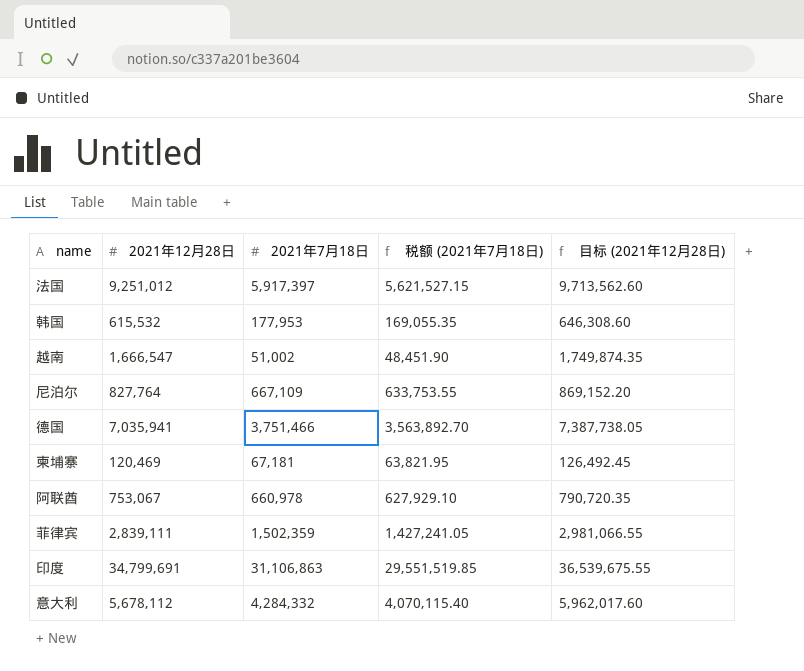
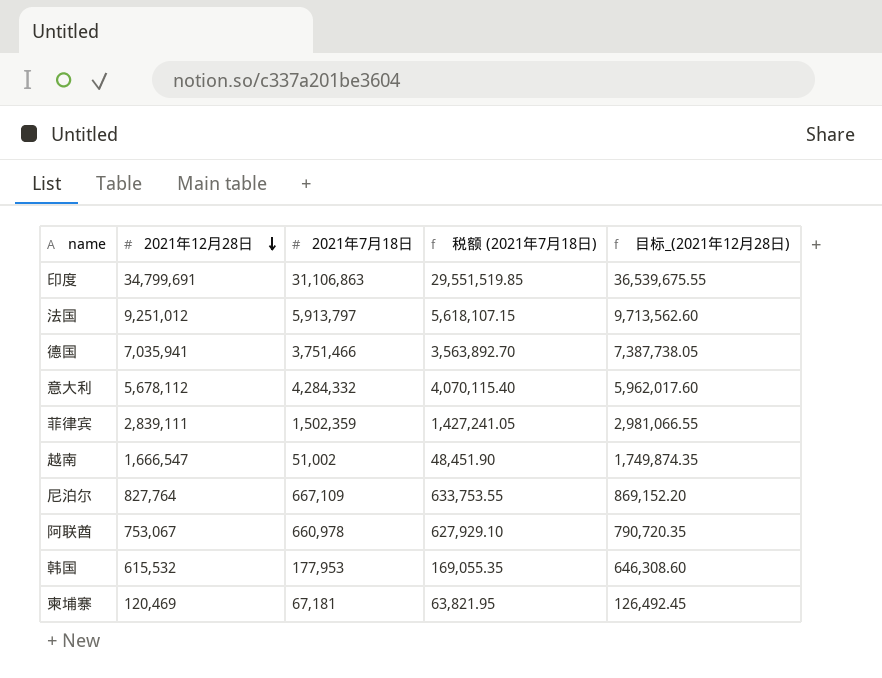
row order: none -> 2021年12月28日 descending
column name: 目标 (2021年12月28日) -> 目标_(2021年12月28日)
法国 | 2021年7月18日: 5,917,397 -> 5,913,797
法国 | 税额 (2021年7月18日): 5,621,527.15 -> 5,618,107.15

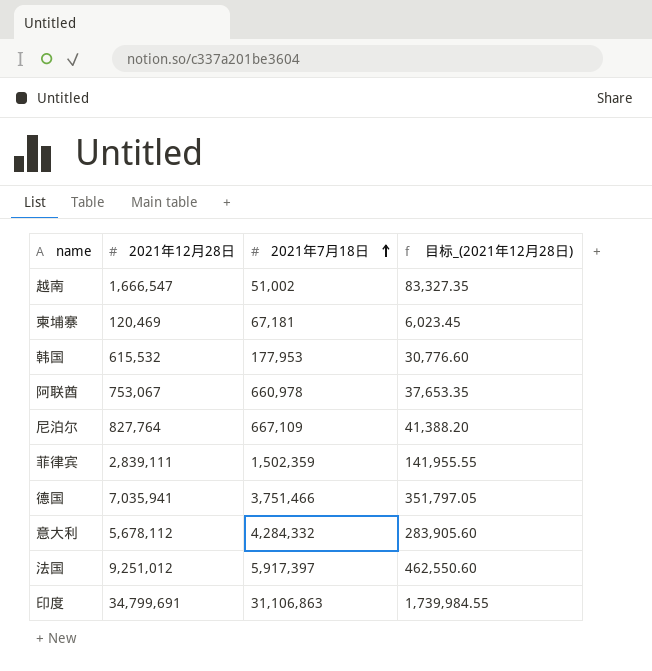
row order: 2021年12月28日 descending -> 2021年7月18日 ascending
column 税额 (2021年7月18日) | formula: [2021年7月18日] * 0.95 -> none
column 目标_(2021年12月28日) | formula: [2021年12月28日] * 1.05 -> [2021年12月28日] * 0.05
法国 | 2021年7月18日: 5,913,797 -> 5,917,397

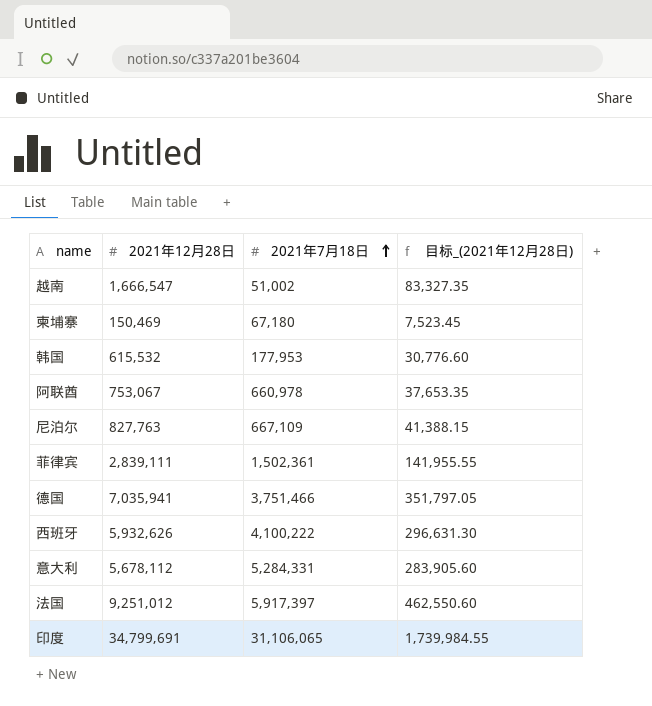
柬埔寨 | 2021年12月28日: 120,469 -> 150,469
柬埔寨 | 2021年7月18日: 67,181 -> 67,180
柬埔寨 | 目标_(2021年12月28日): 6,023.45 -> 7,523.45
尼泊尔 | 2021年12月28日: 827,764 -> 827,763
尼泊尔 | 目标_(2021年12月28日): 41,388.20 -> 41,388.15
菲律宾 | 2021年7月18日: 1,502,359 -> 1,502,361
row 西班牙: none -> 5,932,626 | 4,100,222 | 296,631.30
意大利 | 2021年7月18日: 4,284,332 -> 5,284,331
印度 | 2021年7月18日: 31,106,863 -> 31,106,065

